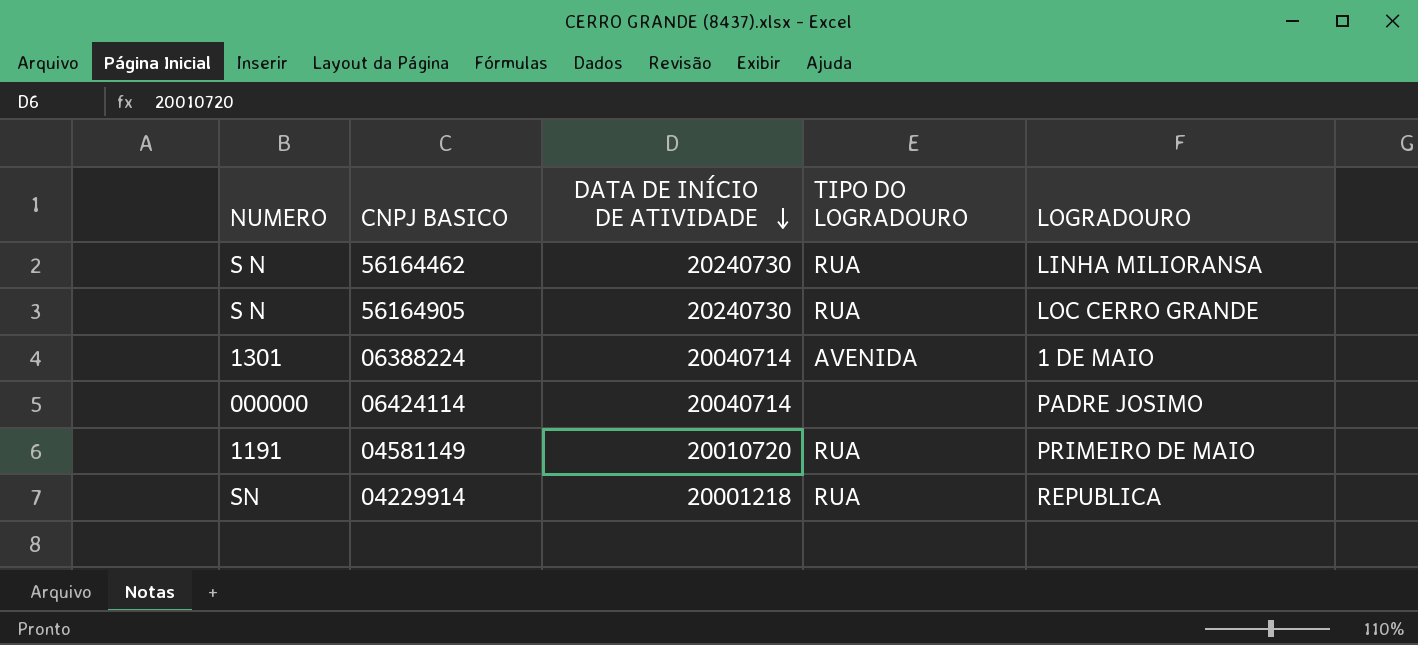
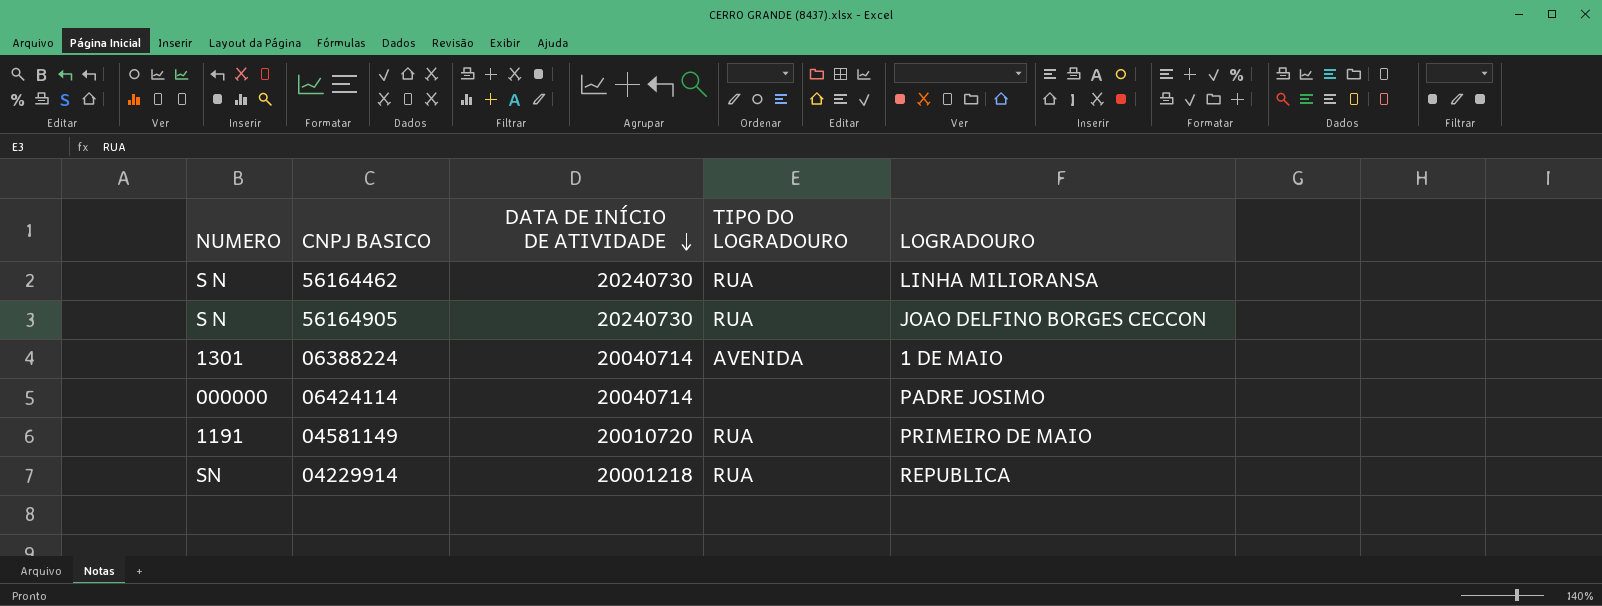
56164905 | LOGRADOURO: LOC CERRO GRANDE -> JOAO DELFINO BORGES CECCON

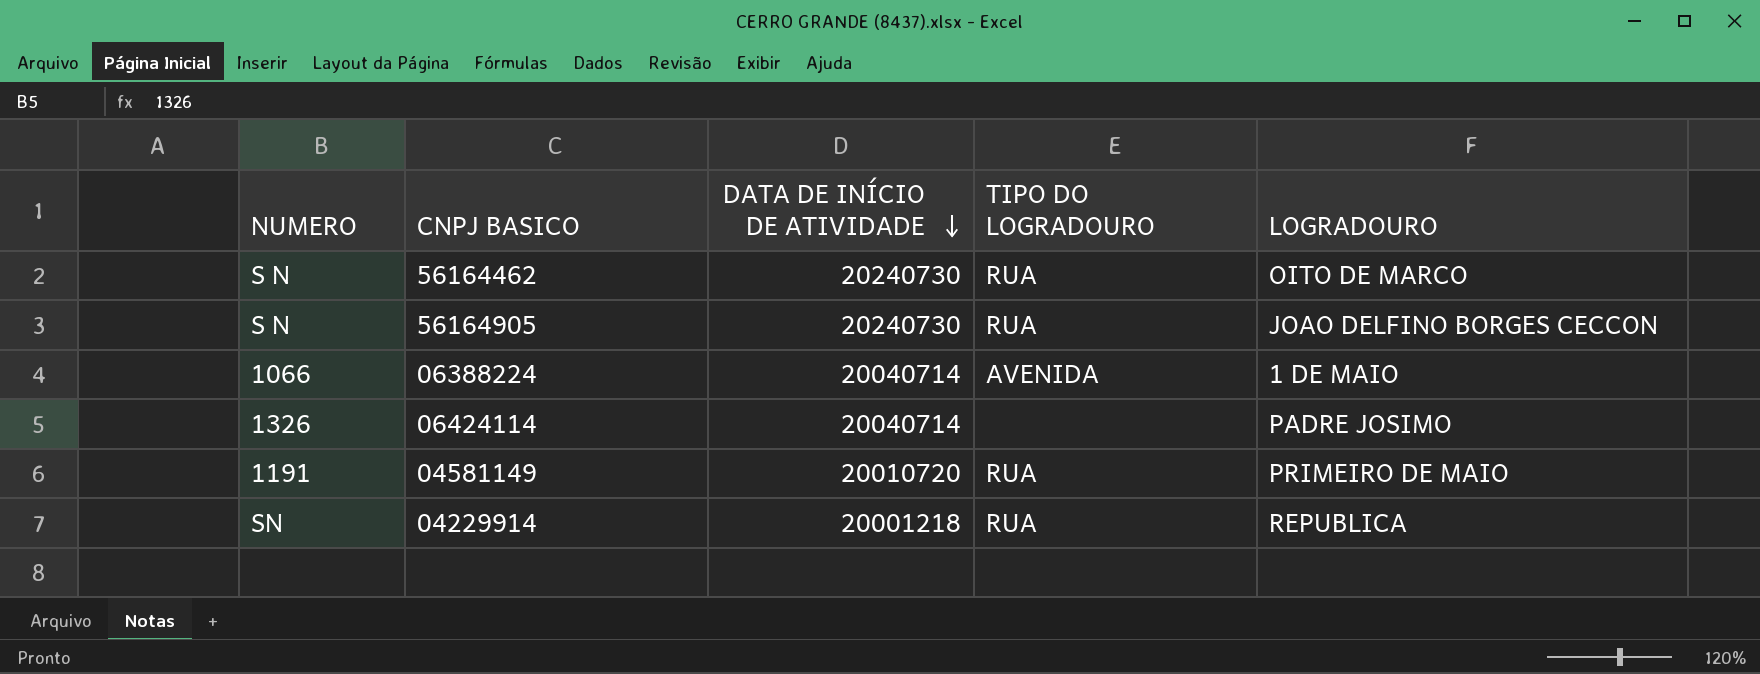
56164462 | LOGRADOURO: LINHA MILIORANSA -> OITO DE MARCO
06388224 | NUMERO: 1301 -> 1066
06424114 | NUMERO: 000000 -> 1326

